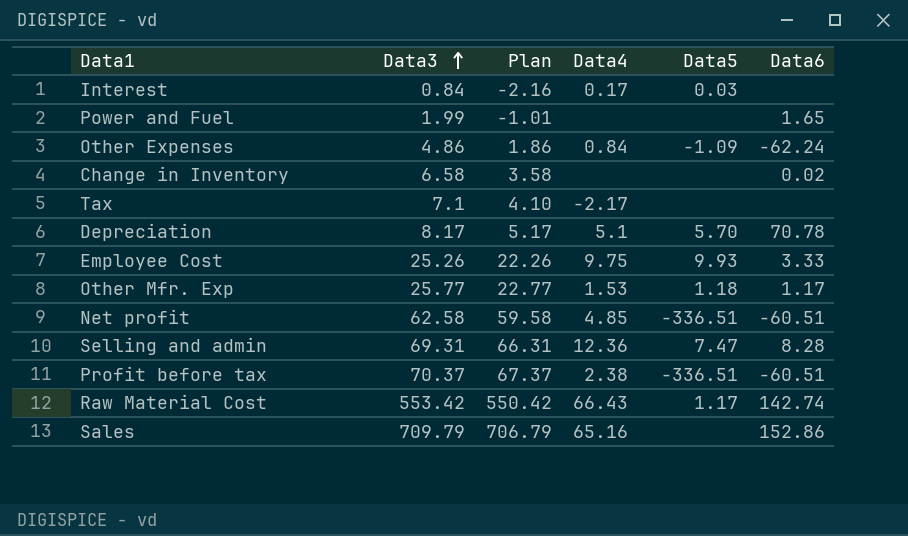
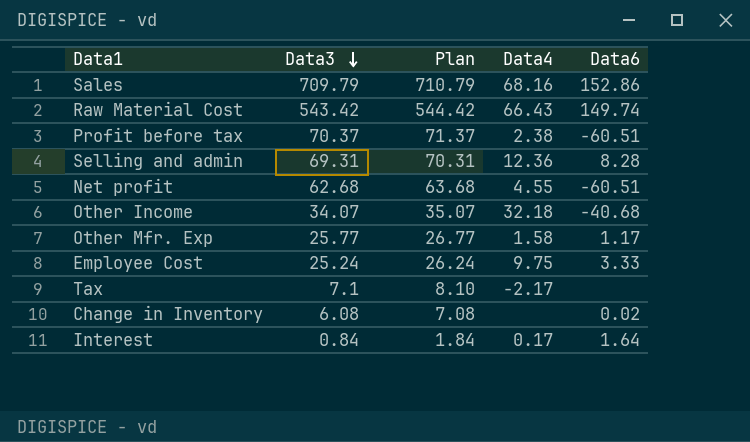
row order: Data3 ascending -> Data3 descending
column Data5 | position: 5 -> none
column Plan | formula: [Data3] - 3 -> [Data3] + 1
row Power and Fuel: 1.99 | -1.01 | none | none | 1.65 -> none
row Other Expenses: 4.86 | 1.86 | 0.84 | -1.09 | -62.24 -> none
row Depreciation: 8.17 | 5.17 | 5.1 | 5.70 | 70.78 -> none
Sales | Data4: 65.16 -> 68.16
Raw Material Cost | Data3: 553.42 -> 543.42
Raw Material Cost | Data6: 142.74 -> 149.74
Net profit | Data3: 62.58 -> 62.68
Net profit | Data4: 4.85 -> 4.55
row Other Income: none -> 34.07 | 35.07 | 32.18 | -40.68
Other Mfr. Exp | Data4: 1.53 -> 1.58
Employee Cost | Data3: 25.26 -> 25.24
Change in Inventory | Data3: 6.58 -> 6.08
Interest | Data6: none -> 1.64

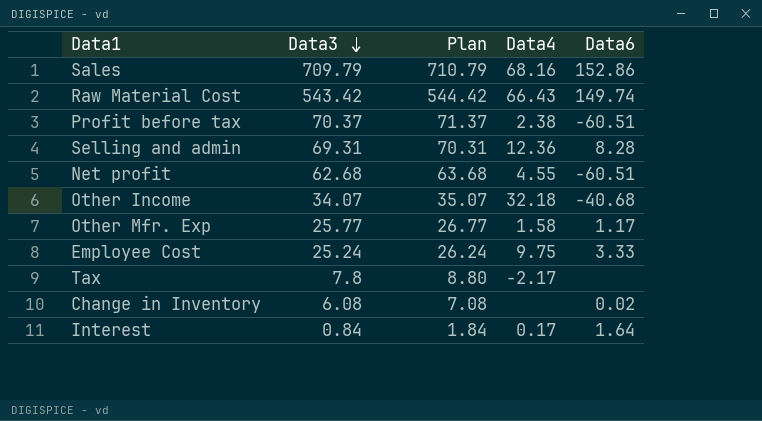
Tax | Data3: 7.1 -> 7.8
Tax | Plan: 8.10 -> 8.80

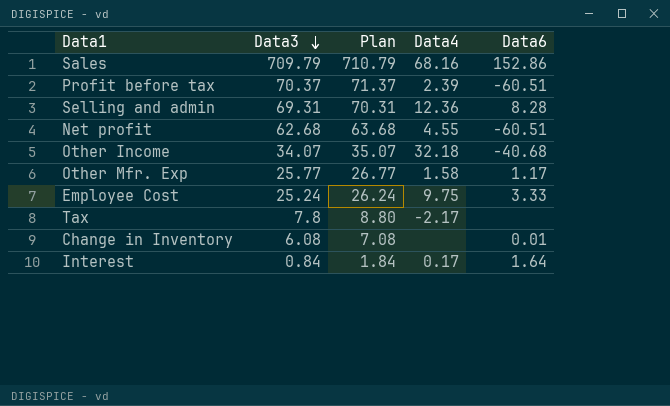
row Raw Material Cost: 543.42 | 544.42 | 66.43 | 149.74 -> none
Profit before tax | Data4: 2.38 -> 2.39
Change in Inventory | Data6: 0.02 -> 0.01

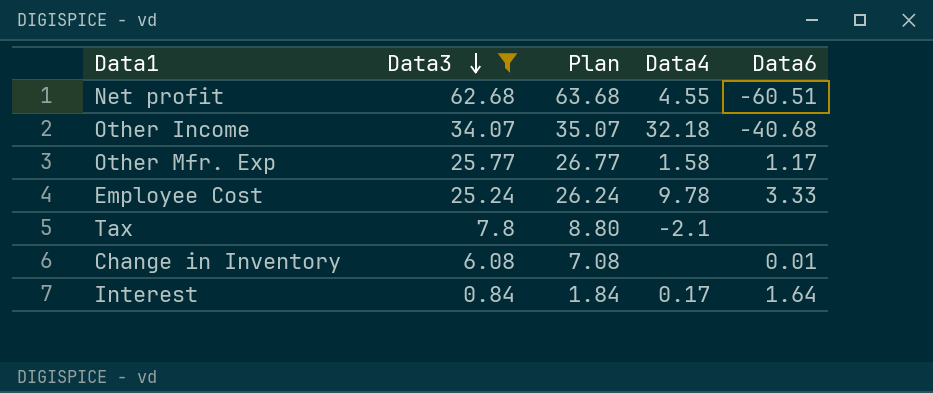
filter: none -> Data3 <= 62.68
Employee Cost | Data4: 9.75 -> 9.78
Tax | Data4: -2.17 -> -2.1

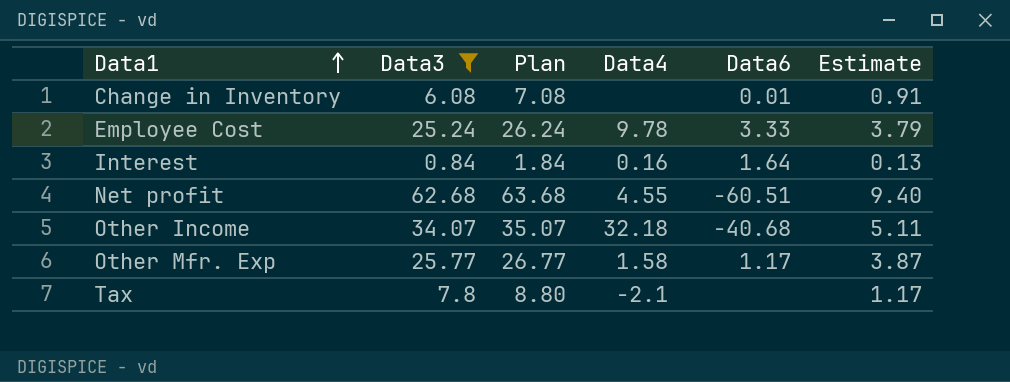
row order: Data3 descending -> Data1 ascending
column Estimate | formula: none -> [Data3] * 0.15
Interest | Data4: 0.17 -> 0.16

